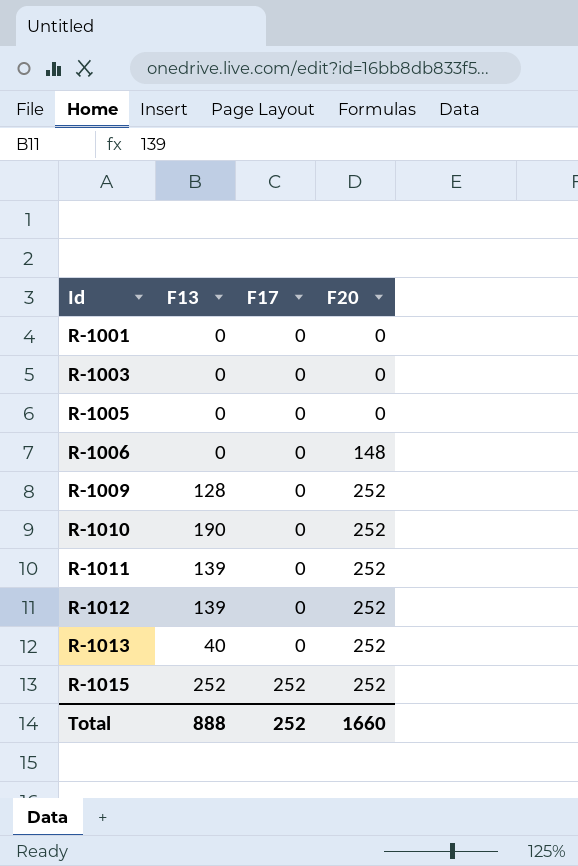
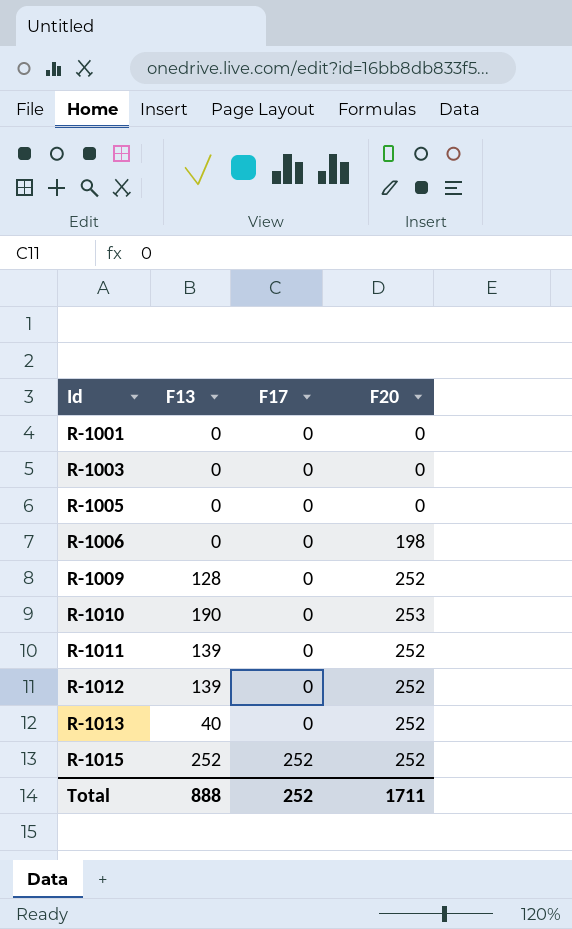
R-1006 | F20: 148 -> 198
R-1010 | F20: 252 -> 253
Total | F20: 1660 -> 1711

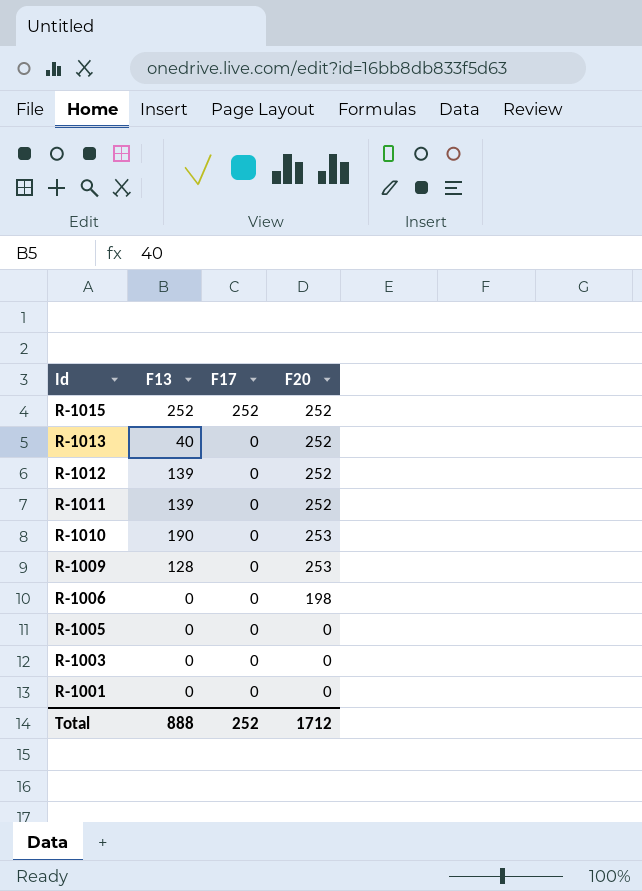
row order: Id ascending -> Id descending
R-1009 | F20: 252 -> 253
Total | F20: 1711 -> 1712

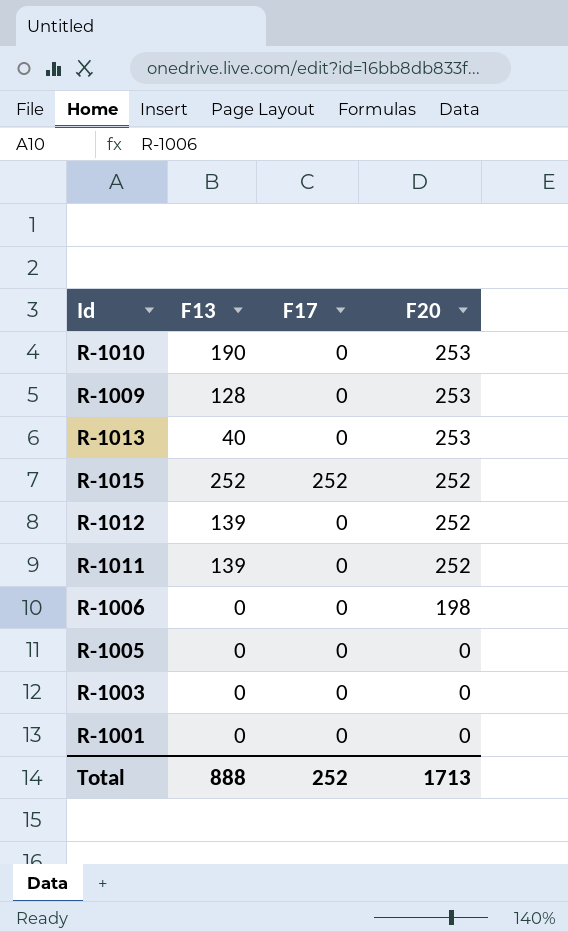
row order: Id descending -> F20 descending
R-1013 | F20: 252 -> 253
Total | F20: 1712 -> 1713

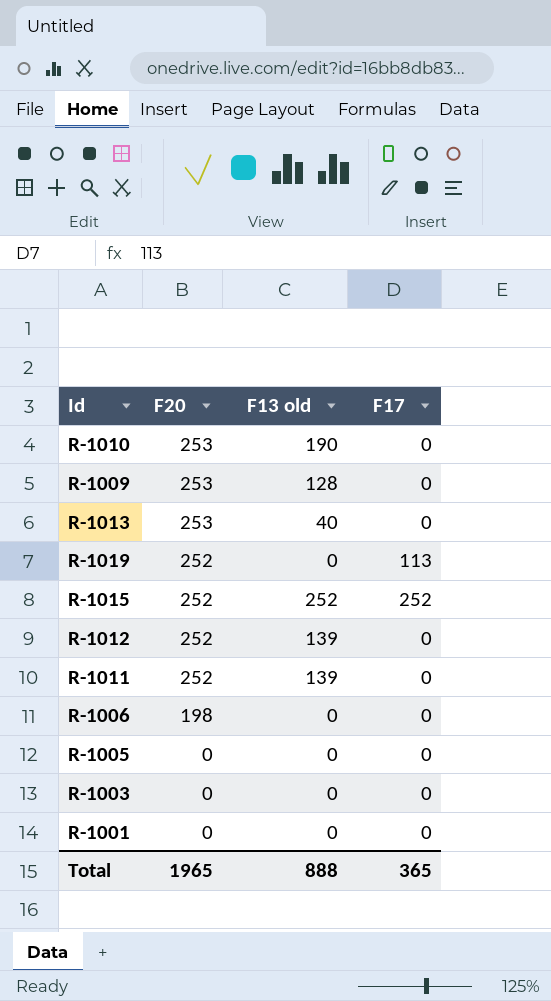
column F20 | position: 4 -> 2
column name: F13 -> F13 old
row R-1019: none -> 252 | 0 | 113
Total | F20: 1713 -> 1965
Total | F17: 252 -> 365

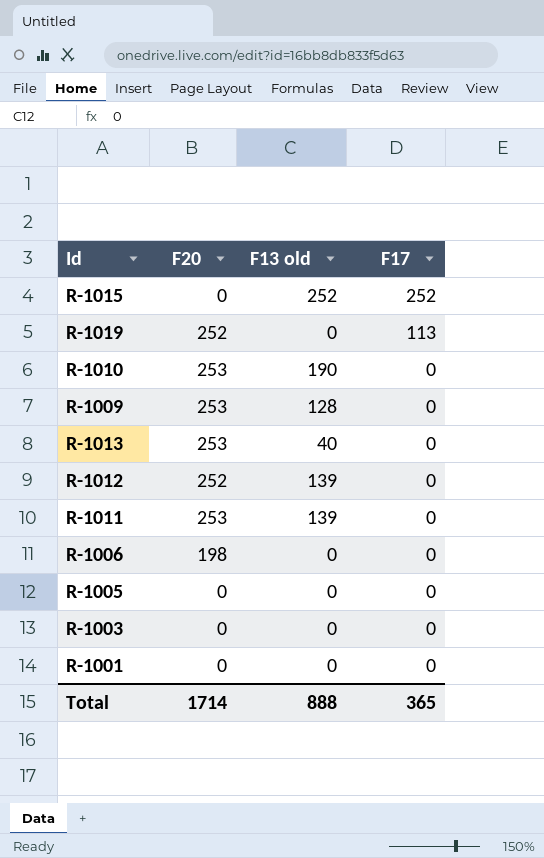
row order: F20 descending -> F17 descending
R-1015 | F20: 252 -> 0
R-1011 | F20: 252 -> 253
Total | F20: 1965 -> 1714

